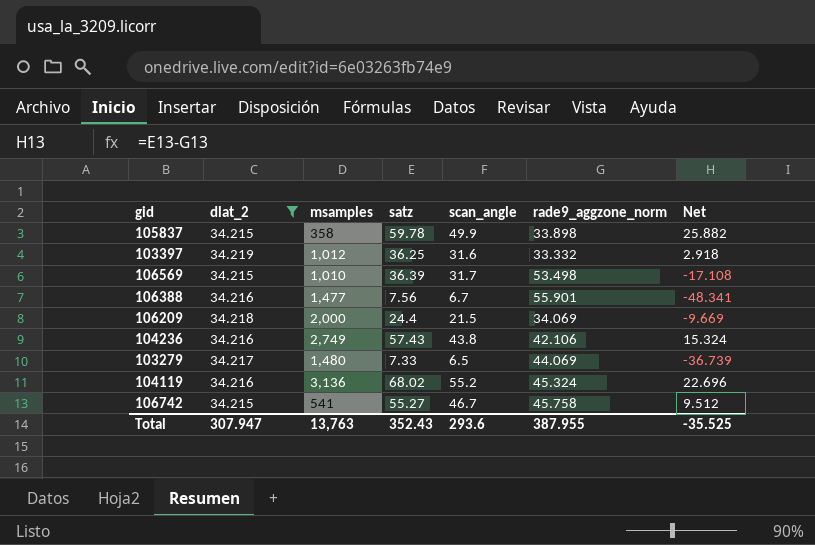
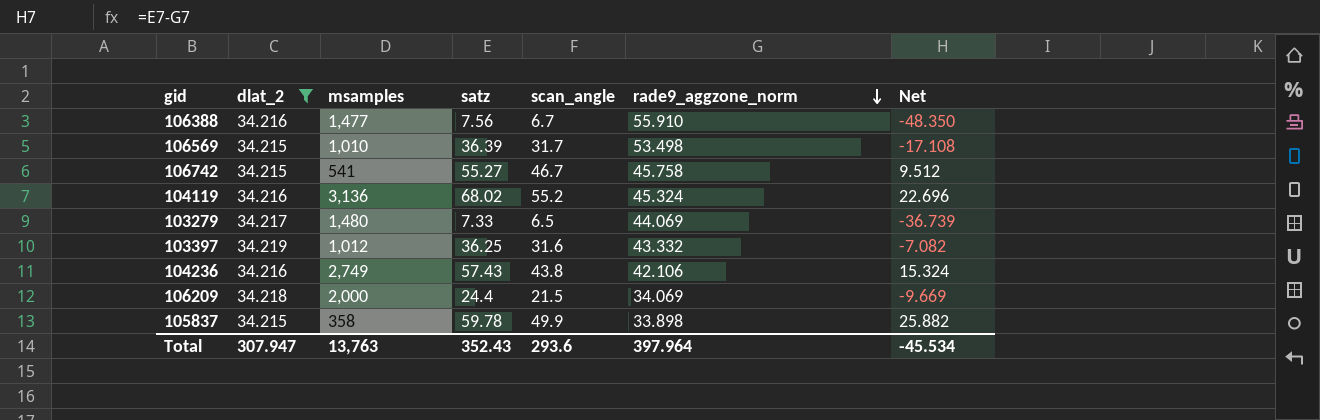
row order: none -> rade9_aggzone_norm descending
106388 | rade9_aggzone_norm: 55.901 -> 55.910
106388 | Net: -48.341 -> -48.350
103397 | rade9_aggzone_norm: 33.332 -> 43.332
103397 | Net: 2.918 -> -7.082
Total | rade9_aggzone_norm: 387.955 -> 397.964
Total | Net: -35.525 -> -45.534

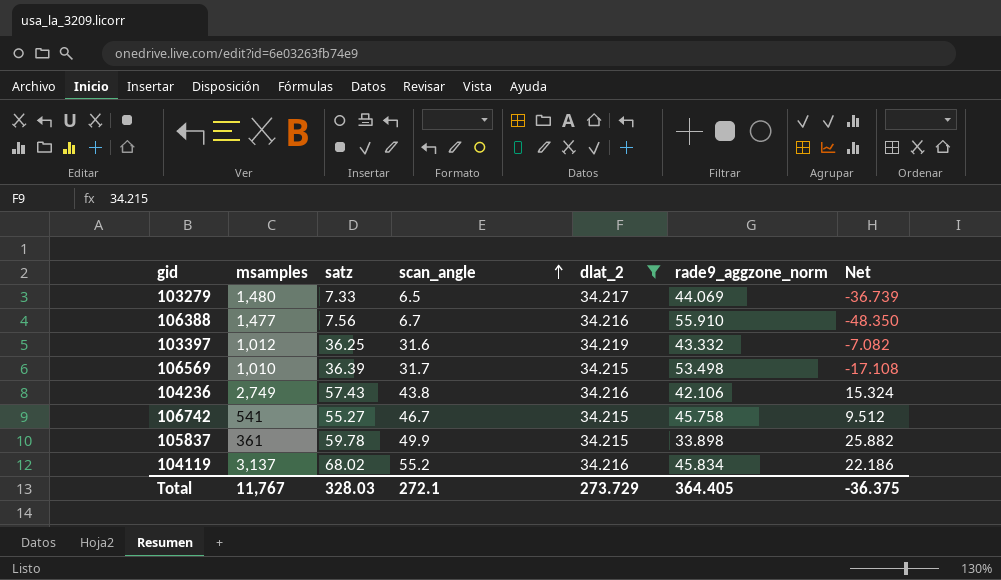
row order: rade9_aggzone_norm descending -> scan_angle ascending
column dlat_2 | position: 2 -> 5
row 106209: 34.218 | 2,000 | 24.4 | 21.5 | 34.069 | -9.669 -> none
105837 | msamples: 358 -> 361
104119 | msamples: 3,136 -> 3,137
104119 | rade9_aggzone_norm: 45.324 -> 45.834
104119 | Net: 22.696 -> 22.186
Total | msamples: 13,763 -> 11,767
Total | satz: 352.43 -> 328.03
Total | scan_angle: 293.6 -> 272.1
Total | dlat_2: 307.947 -> 273.729
Total | rade9_aggzone_norm: 397.964 -> 364.405
Total | Net: -45.534 -> -36.375

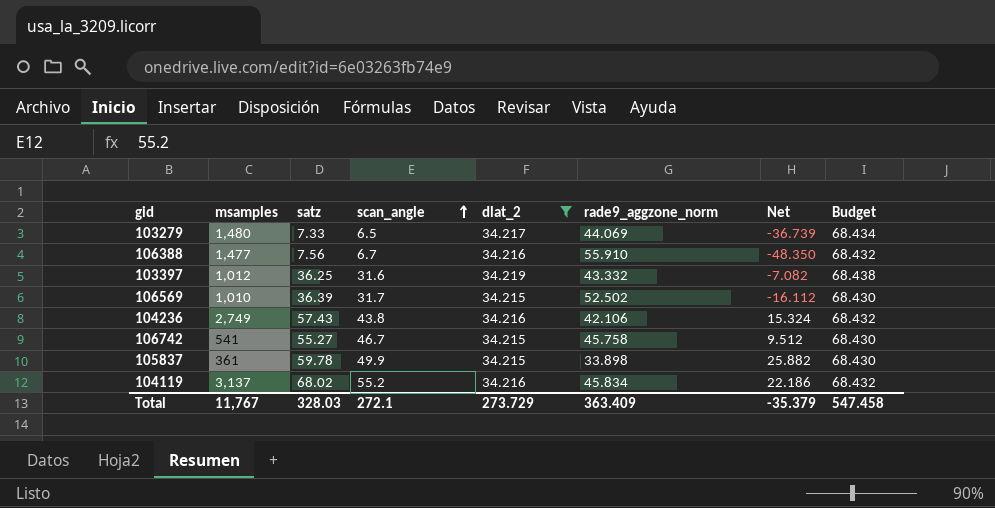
column Budget | formula: none -> [dlat_2] * 2
106569 | rade9_aggzone_norm: 53.498 -> 52.502
106569 | Net: -17.108 -> -16.112
Total | rade9_aggzone_norm: 364.405 -> 363.409
Total | Net: -36.375 -> -35.379

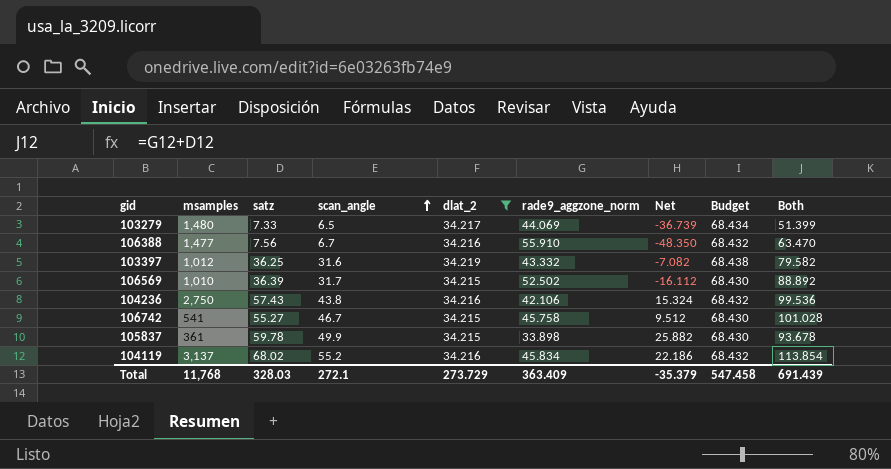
column Both | formula: none -> [satz] + [rade9_aggzone_norm]
104236 | msamples: 2,749 -> 2,750
Total | msamples: 11,767 -> 11,768

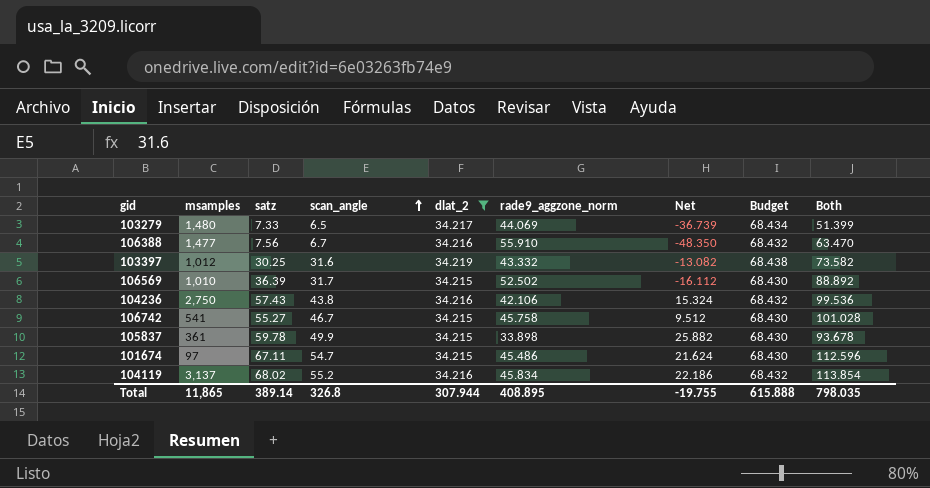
103397 | satz: 36.25 -> 30.25
103397 | Net: -7.082 -> -13.082
103397 | Both: 79.582 -> 73.582
row 101674: none -> 97 | 67.11 | 54.7 | 34.215 | 45.486 | 21.624 | 68.430 | 112.596
Total | msamples: 11,768 -> 11,865
Total | satz: 328.03 -> 389.14
Total | scan_angle: 272.1 -> 326.8
Total | dlat_2: 273.729 -> 307.944
Total | rade9_aggzone_norm: 363.409 -> 408.895
Total | Net: -35.379 -> -19.755
Total | Budget: 547.458 -> 615.888
Total | Both: 691.439 -> 798.035

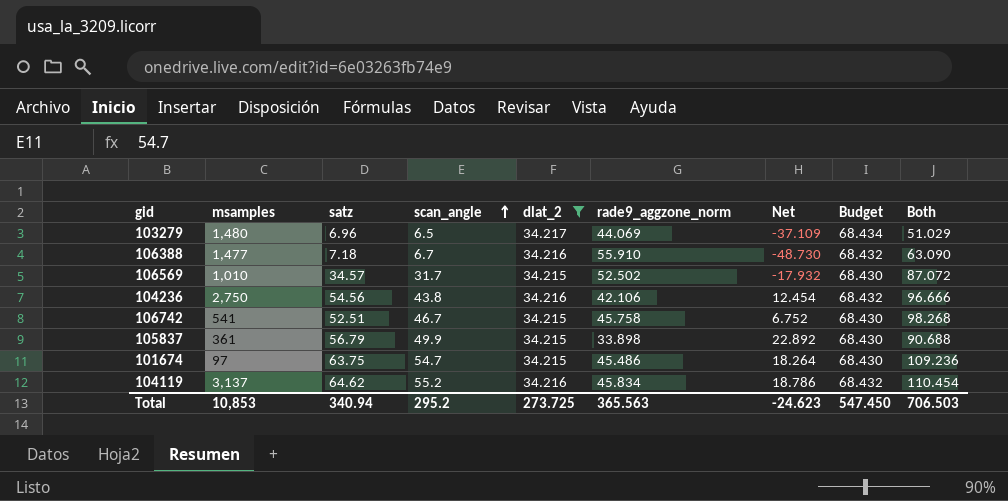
row 103397: 1,012 | 30.25 | 31.6 | 34.219 | 43.332 | -13.082 | 68.438 | 73.582 -> none
103279 | satz: 7.33 -> 6.96
103279 | Net: -36.739 -> -37.109
103279 | Both: 51.399 -> 51.029
106388 | satz: 7.56 -> 7.18
106388 | Net: -48.350 -> -48.730
106388 | Both: 63.470 -> 63.090
106569 | satz: 36.39 -> 34.57
106569 | Net: -16.112 -> -17.932
106569 | Both: 88.892 -> 87.072
104236 | satz: 57.43 -> 54.56
104236 | Net: 15.324 -> 12.454
104236 | Both: 99.536 -> 96.666
106742 | satz: 55.27 -> 52.51
106742 | Net: 9.512 -> 6.752
106742 | Both: 101.028 -> 98.268
105837 | satz: 59.78 -> 56.79
105837 | Net: 25.882 -> 22.892
105837 | Both: 93.678 -> 90.688
101674 | satz: 67.11 -> 63.75
101674 | Net: 21.624 -> 18.264
101674 | Both: 112.596 -> 109.236
104119 | satz: 68.02 -> 64.62
104119 | Net: 22.186 -> 18.786
104119 | Both: 113.854 -> 110.454
Total | msamples: 11,865 -> 10,853
Total | satz: 389.14 -> 340.94
Total | scan_angle: 326.8 -> 295.2
Total | dlat_2: 307.944 -> 273.725
Total | rade9_aggzone_norm: 408.895 -> 365.563
Total | Net: -19.755 -> -24.623
Total | Budget: 615.888 -> 547.450
Total | Both: 798.035 -> 706.503

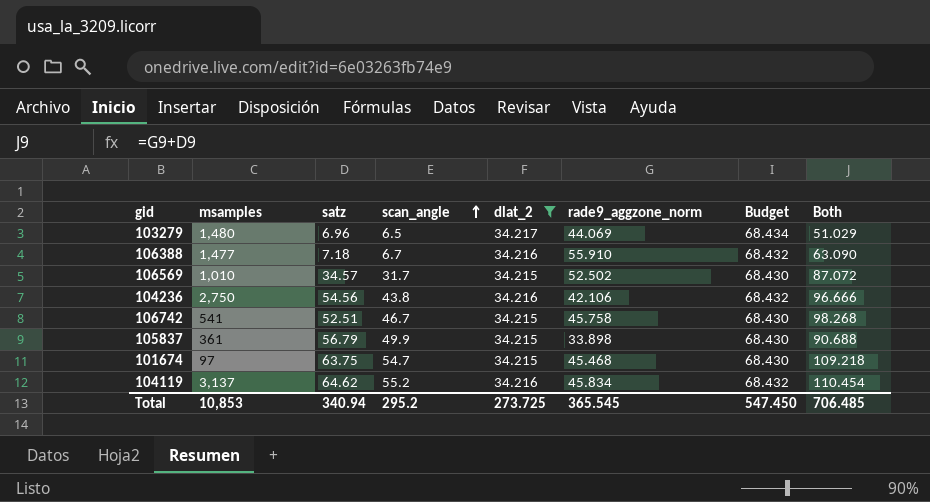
column Net | formula: [satz] - [rade9_aggzone_norm] -> none
101674 | rade9_aggzone_norm: 45.486 -> 45.468
101674 | Both: 109.236 -> 109.218
Total | rade9_aggzone_norm: 365.563 -> 365.545
Total | Both: 706.503 -> 706.485

